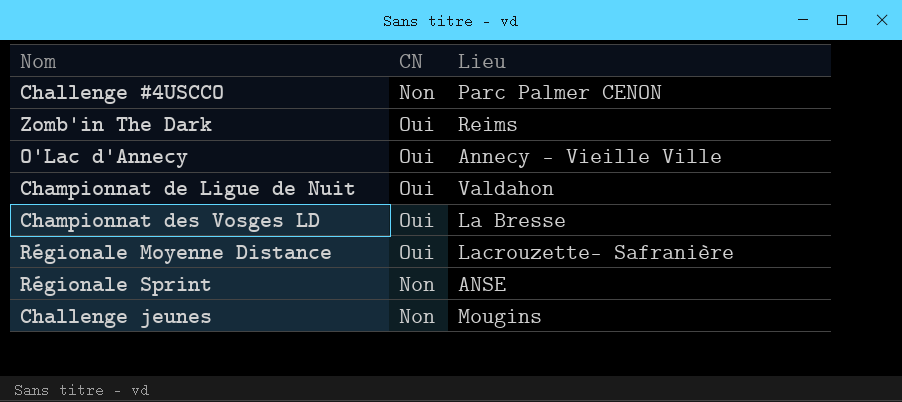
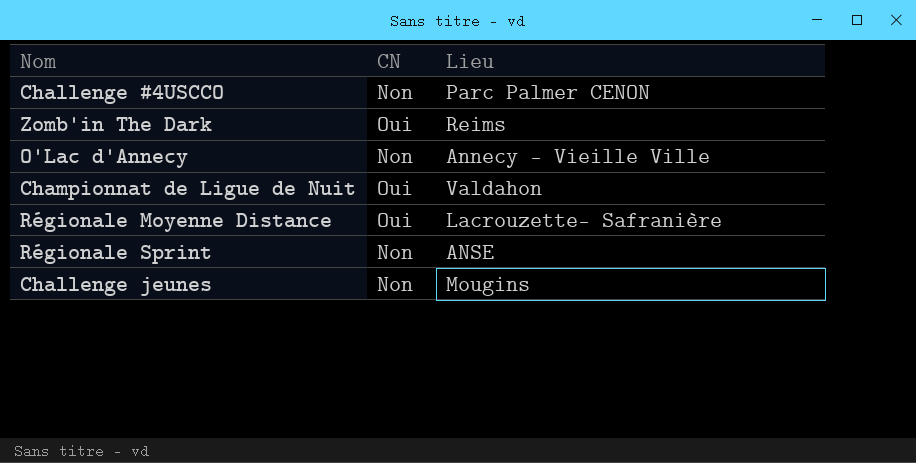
row Championnat des Vosges LD: Oui | La Bresse -> none
O'Lac d'Annecy | CN: Oui -> Non

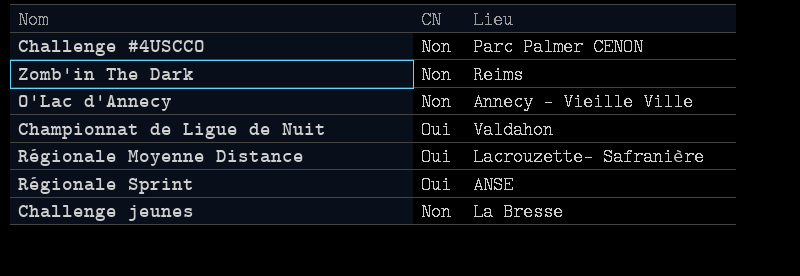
Zomb'in The Dark | CN: Oui -> Non
Régionale Sprint | CN: Non -> Oui
Challenge jeunes | Lieu: Mougins -> La Bresse

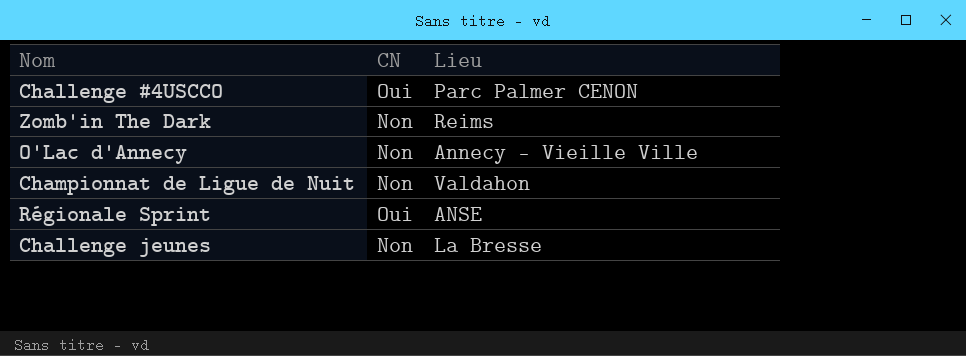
row Régionale Moyenne Distance: Oui | Lacrouzette- Safranière -> none
Challenge #4USCCO | CN: Non -> Oui
Championnat de Ligue de Nuit | CN: Oui -> Non

